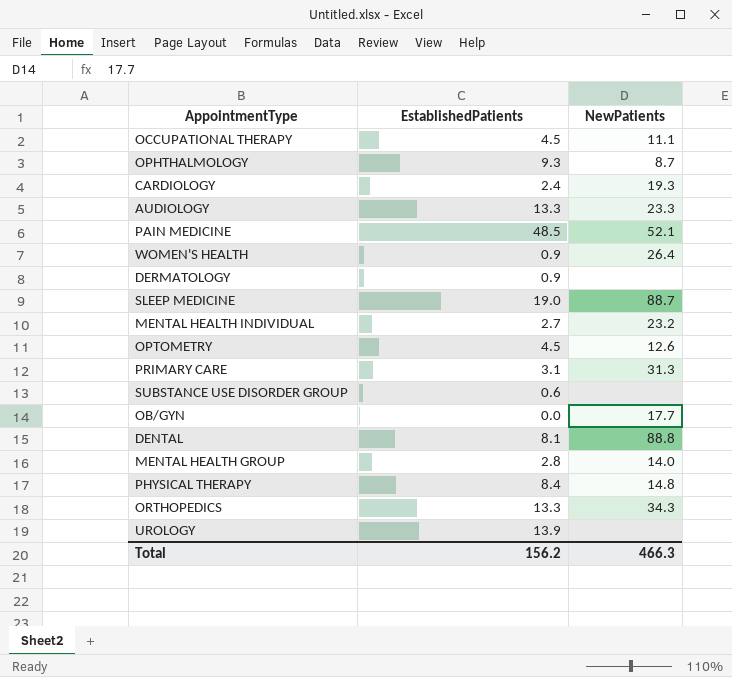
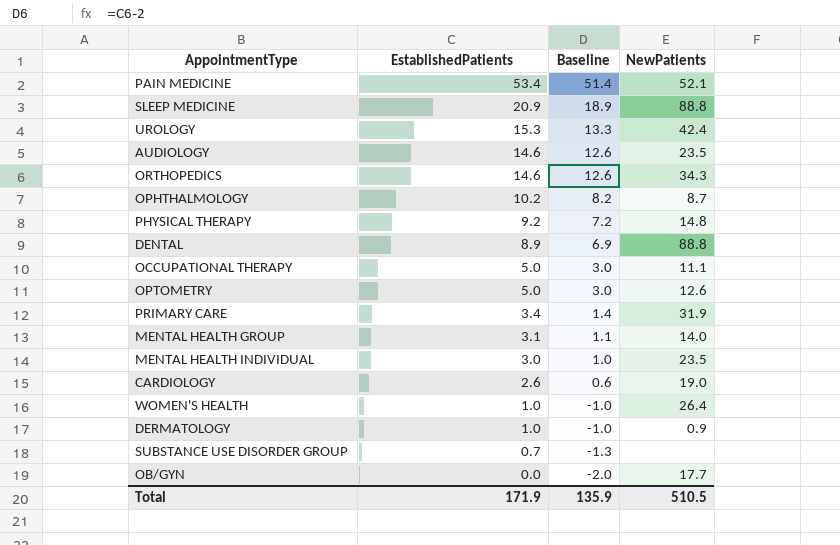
row order: none -> EstablishedPatients descending
column Baseline | formula: none -> [EstablishedPatients] - 2
PAIN MEDICINE | EstablishedPatients: 48.5 -> 53.4
SLEEP MEDICINE | EstablishedPatients: 19.0 -> 20.9
SLEEP MEDICINE | NewPatients: 88.7 -> 88.8
UROLOGY | EstablishedPatients: 13.9 -> 15.3
UROLOGY | NewPatients: none -> 42.4
AUDIOLOGY | EstablishedPatients: 13.3 -> 14.6
AUDIOLOGY | NewPatients: 23.3 -> 23.5
ORTHOPEDICS | EstablishedPatients: 13.3 -> 14.6
OPHTHALMOLOGY | EstablishedPatients: 9.3 -> 10.2
PHYSICAL THERAPY | EstablishedPatients: 8.4 -> 9.2
DENTAL | EstablishedPatients: 8.1 -> 8.9
OCCUPATIONAL THERAPY | EstablishedPatients: 4.5 -> 5.0
OPTOMETRY | EstablishedPatients: 4.5 -> 5.0
PRIMARY CARE | EstablishedPatients: 3.1 -> 3.4
PRIMARY CARE | NewPatients: 31.3 -> 31.9
MENTAL HEALTH GROUP | EstablishedPatients: 2.8 -> 3.1
MENTAL HEALTH INDIVIDUAL | EstablishedPatients: 2.7 -> 3.0
MENTAL HEALTH INDIVIDUAL | NewPatients: 23.2 -> 23.5
CARDIOLOGY | EstablishedPatients: 2.4 -> 2.6
CARDIOLOGY | NewPatients: 19.3 -> 19.0
WOMEN'S HEALTH | EstablishedPatients: 0.9 -> 1.0
DERMATOLOGY | EstablishedPatients: 0.9 -> 1.0
DERMATOLOGY | NewPatients: none -> 0.9
SUBSTANCE USE DISORDER GROUP | EstablishedPatients: 0.6 -> 0.7
Total | EstablishedPatients: 156.2 -> 171.9
Total | NewPatients: 466.3 -> 510.5

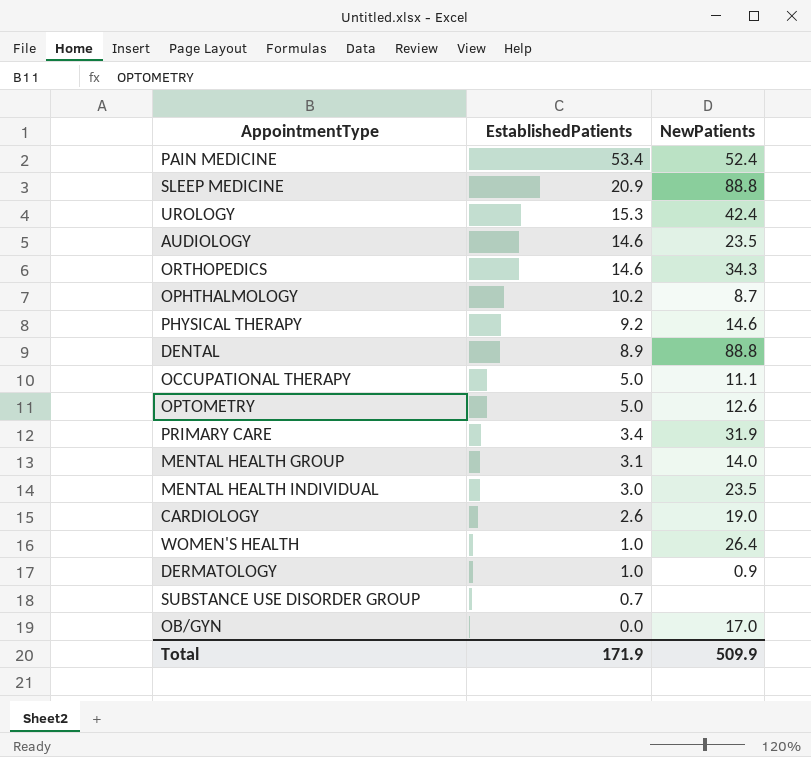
column Baseline | formula: [EstablishedPatients] - 2 -> none
PAIN MEDICINE | NewPatients: 52.1 -> 52.4
PHYSICAL THERAPY | NewPatients: 14.8 -> 14.6
OB/GYN | NewPatients: 17.7 -> 17.0
Total | NewPatients: 510.5 -> 509.9

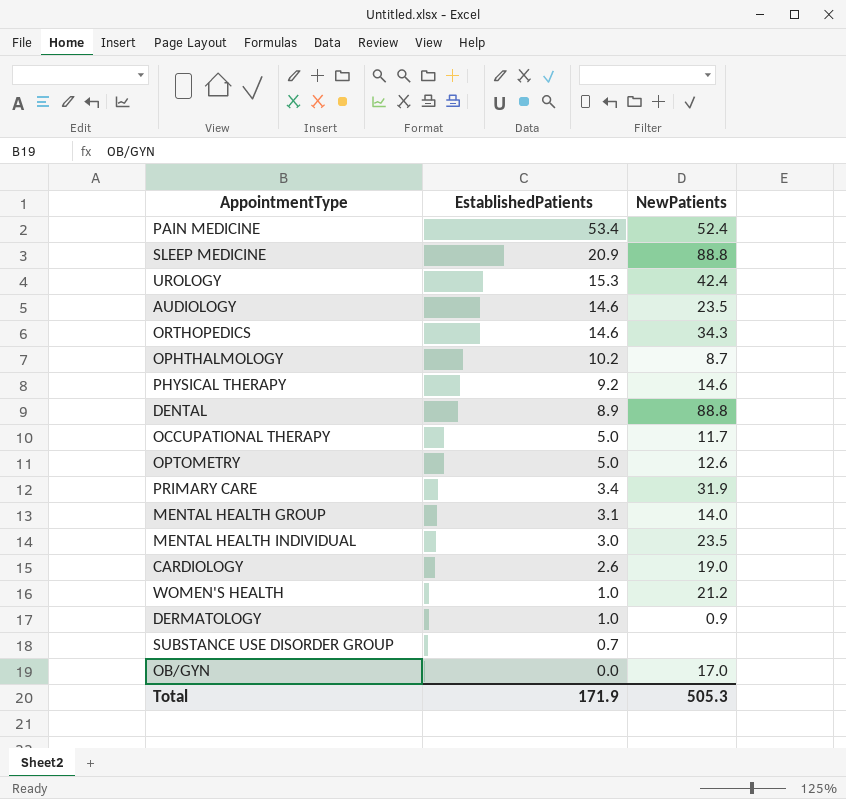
OCCUPATIONAL THERAPY | NewPatients: 11.1 -> 11.7
WOMEN'S HEALTH | NewPatients: 26.4 -> 21.2
Total | NewPatients: 509.9 -> 505.3

